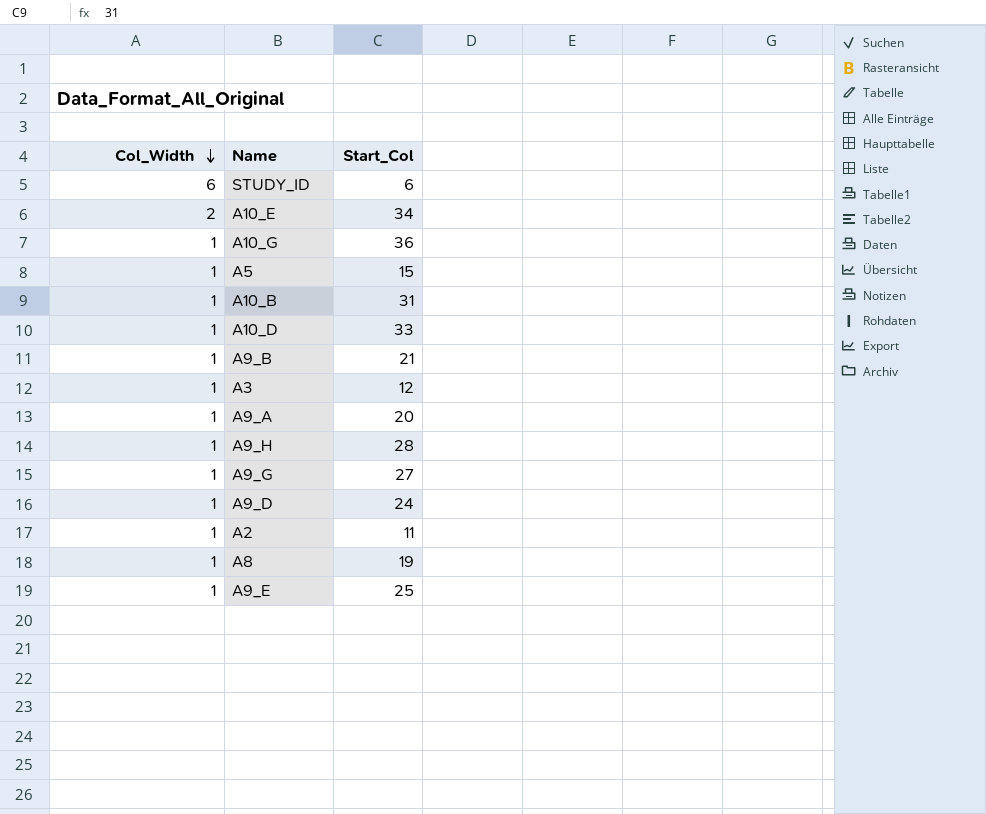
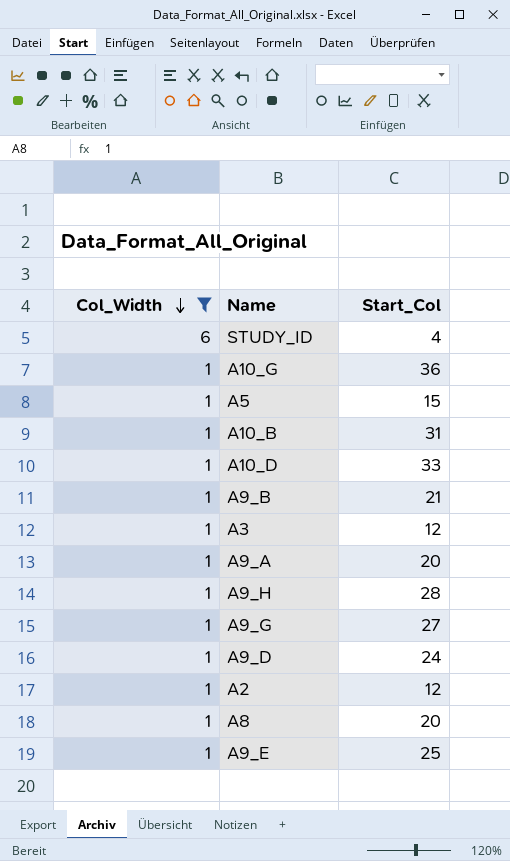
filter: none -> Col_Width != 2
STUDY_ID | Start_Col: 6 -> 4
A2 | Start_Col: 11 -> 12
A8 | Start_Col: 19 -> 20

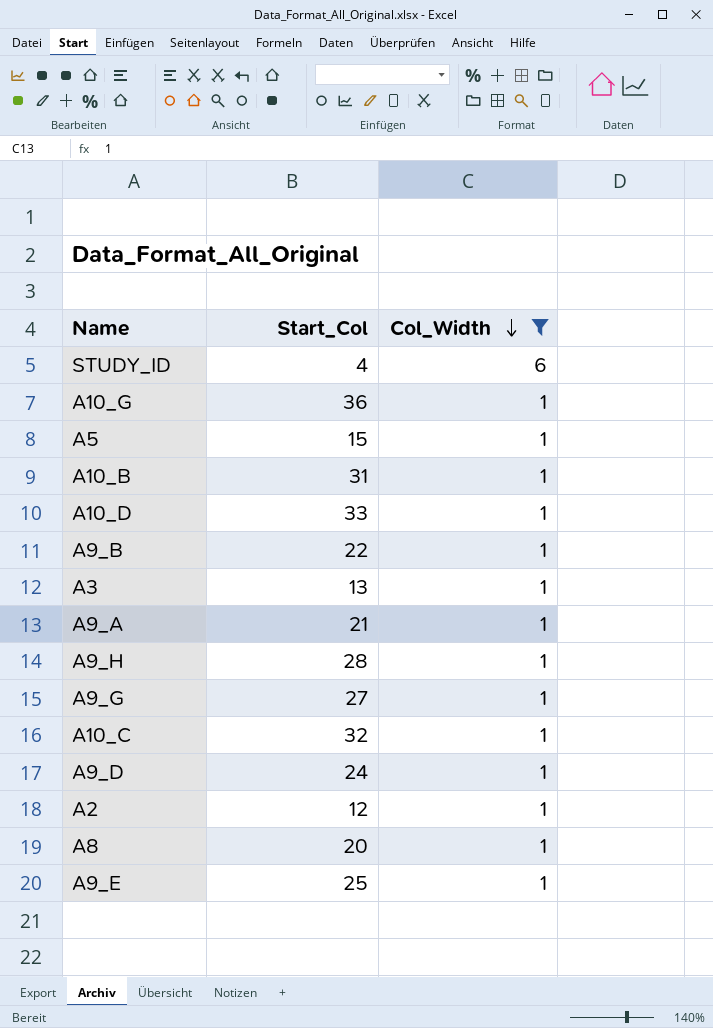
column Col_Width | position: 1 -> 3
A9_B | Start_Col: 21 -> 22
A3 | Start_Col: 12 -> 13
A9_A | Start_Col: 20 -> 21
row A10_C: none -> 32 | 1

